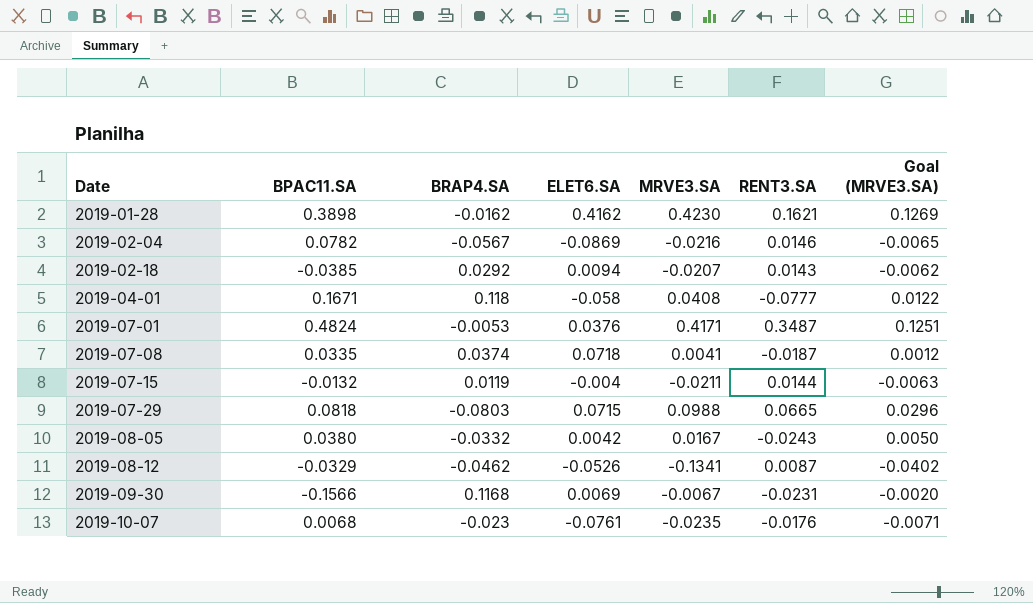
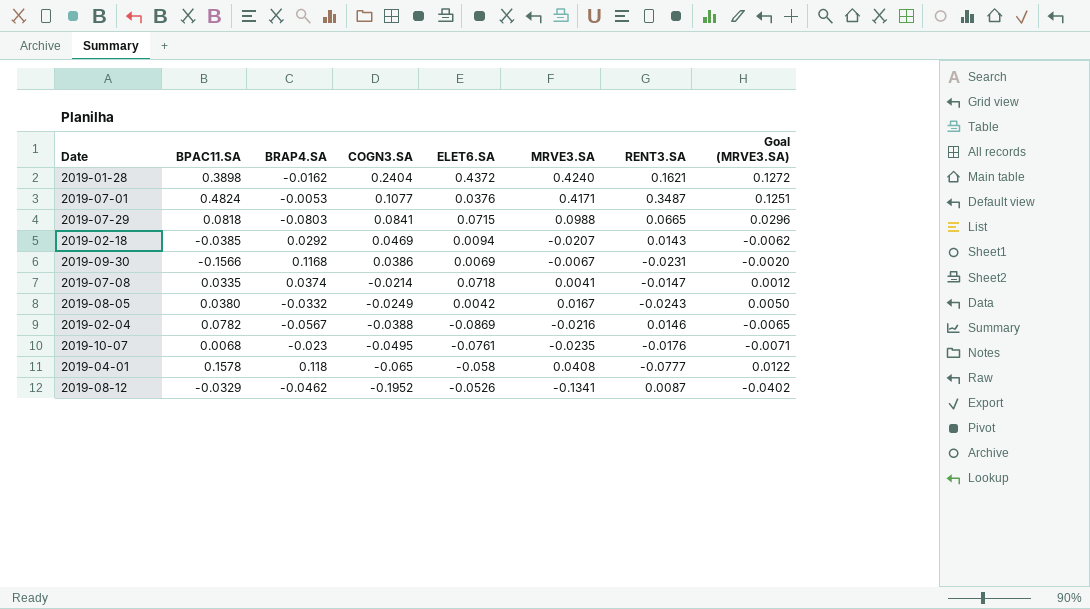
row order: Date ascending -> COGN3.SA descending
column COGN3.SA | position: none -> 4
row 2019-07-15: -0.0132 | 0.0119 | -0.004 | -0.0211 | 0.0144 | -0.0063 -> none
2019-01-28 | ELET6.SA: 0.4162 -> 0.4372
2019-01-28 | MRVE3.SA: 0.4230 -> 0.4240
2019-01-28 | Goal (MRVE3.SA): 0.1269 -> 0.1272
2019-07-08 | RENT3.SA: -0.0187 -> -0.0147
2019-04-01 | BPAC11.SA: 0.1671 -> 0.1578

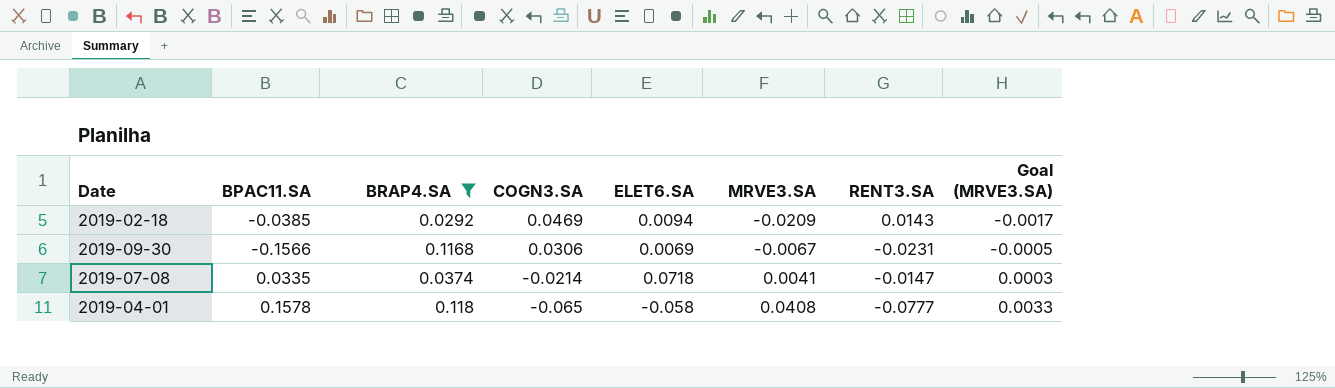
filter: none -> BRAP4.SA >= 0.0292
column Goal (MRVE3.SA) | formula: [MRVE3.SA] * 0.3 -> [MRVE3.SA] * 0.08
2019-02-18 | MRVE3.SA: -0.0207 -> -0.0209
2019-09-30 | COGN3.SA: 0.0386 -> 0.0306

